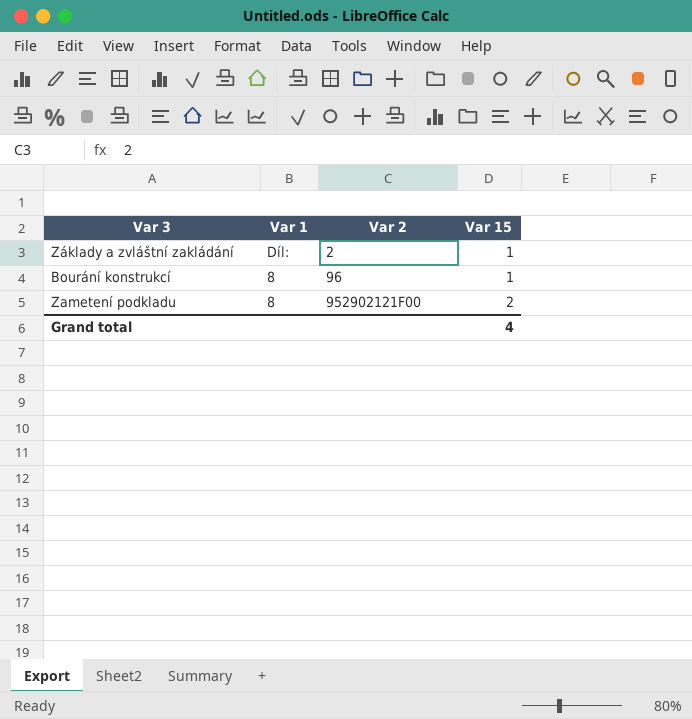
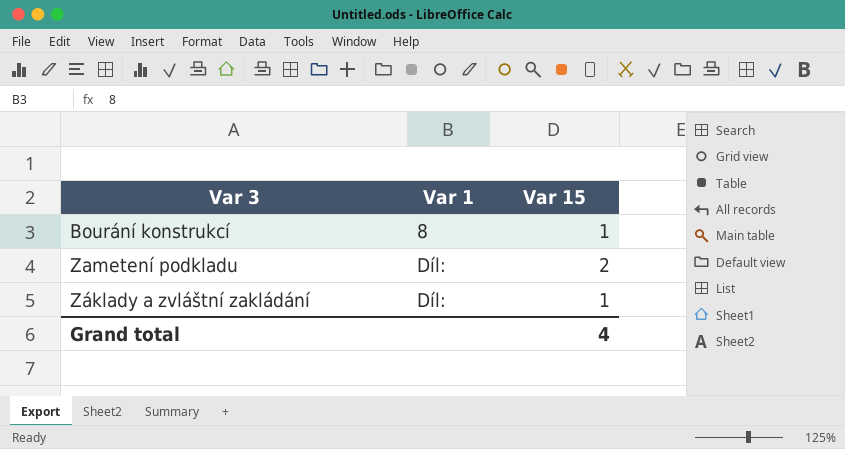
row order: Var 1 descending -> Var 1 ascending
column Var 2 | position: 3 -> none
Zametení podkladu | Var 1: 8 -> Díl:

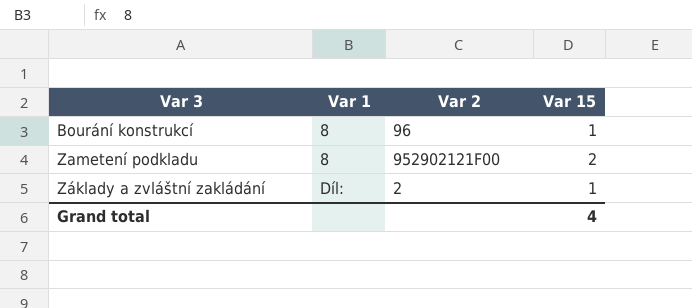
column Var 2 | position: none -> 3
Zametení podkladu | Var 1: Díl: -> 8

